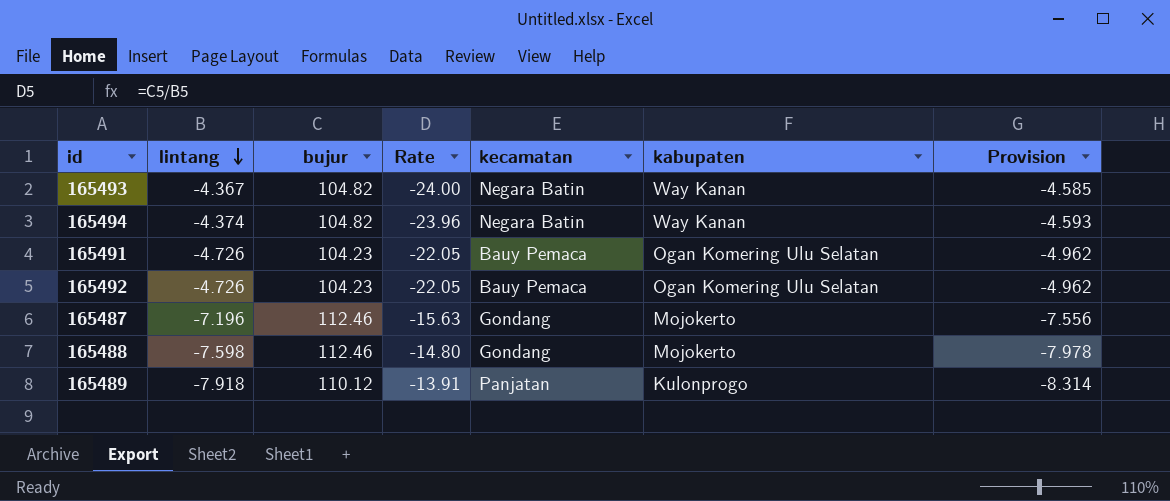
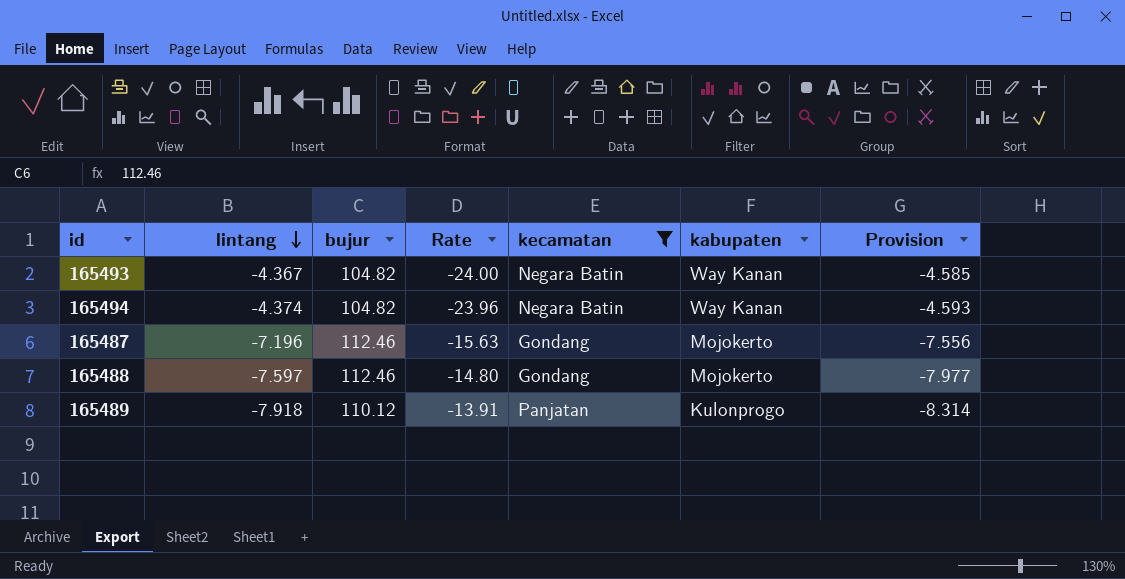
filter: none -> kecamatan != Bauy Pemaca
165488 | lintang: -7.598 -> -7.597
165488 | Provision: -7.978 -> -7.977

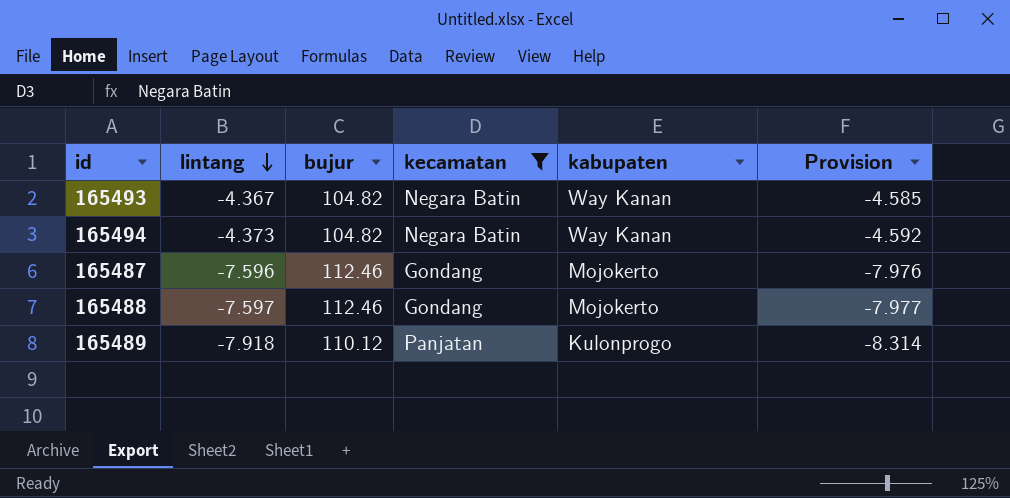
column Rate | formula: [bujur] / [lintang] -> none
165494 | lintang: -4.374 -> -4.373
165494 | Provision: -4.593 -> -4.592
165487 | lintang: -7.196 -> -7.596
165487 | Provision: -7.556 -> -7.976

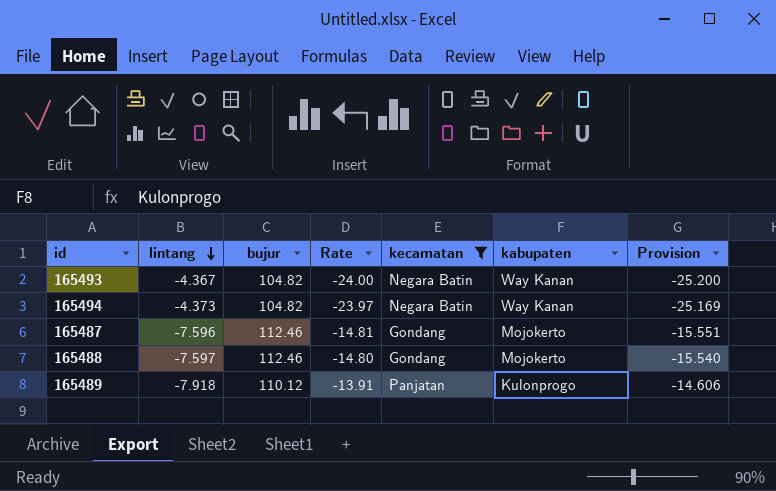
column Rate | formula: none -> [bujur] / [lintang]
column Provision | formula: [lintang] * 1.05 -> [Rate] * 1.05

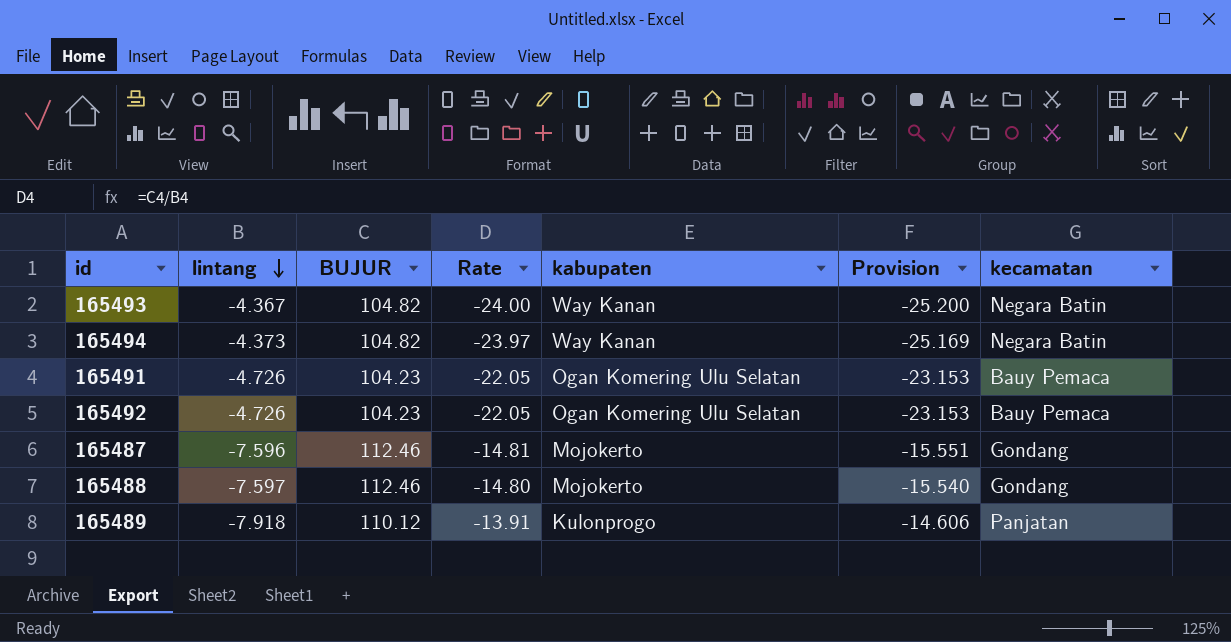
filter: kecamatan != Bauy Pemaca -> none
column name: bujur -> BUJUR
column kecamatan | position: 5 -> 7

